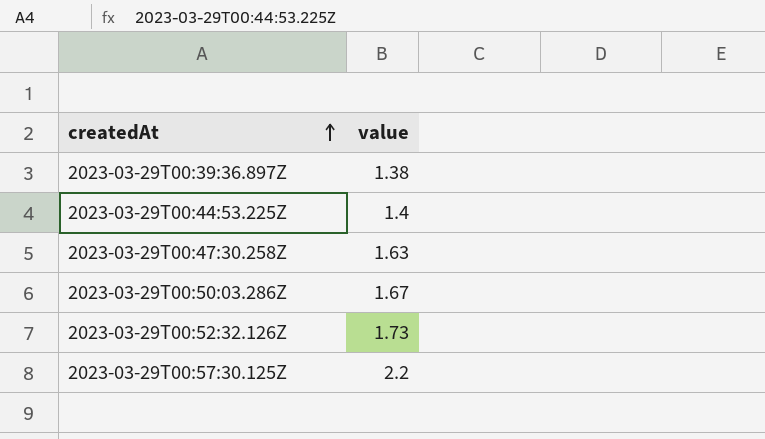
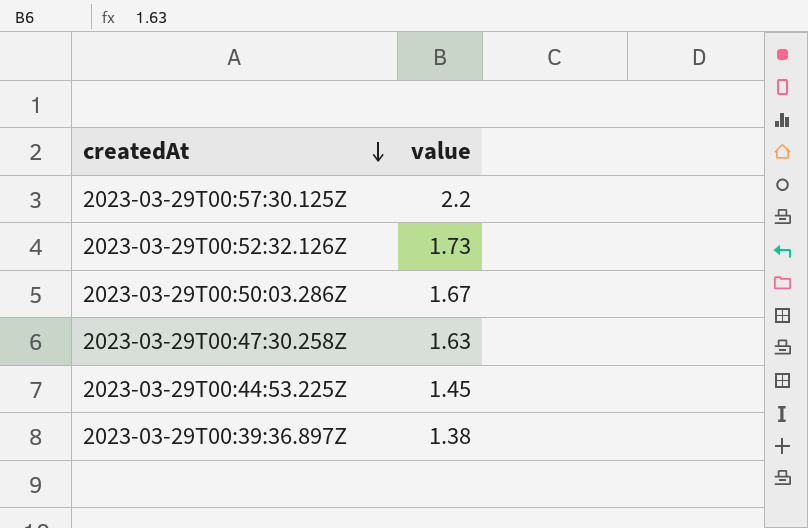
row order: createdAt ascending -> createdAt descending
2023-03-29T00:44:53.225Z | value: 1.4 -> 1.45

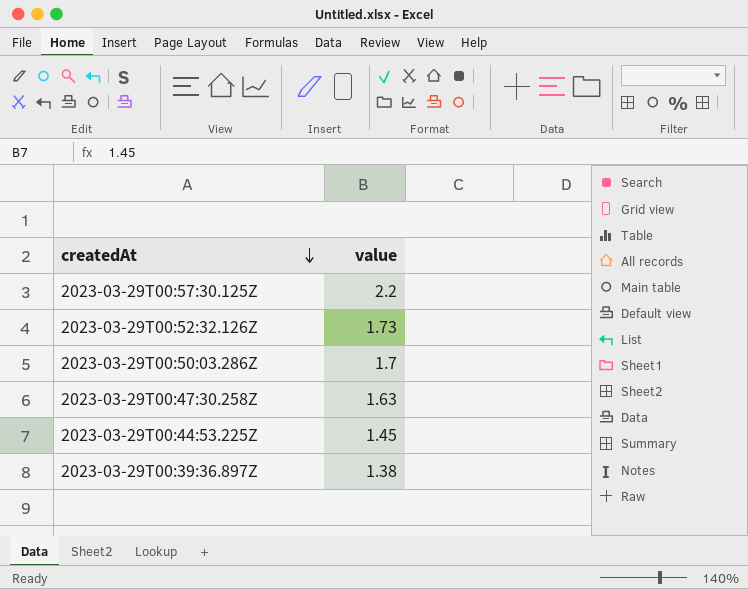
2023-03-29T00:50:03.286Z | value: 1.67 -> 1.7

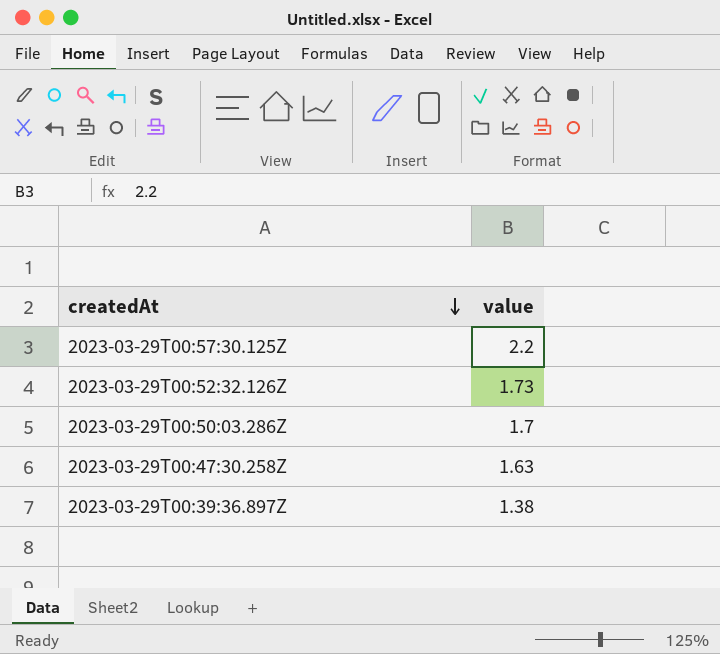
row 2023-03-29T00:44:53.225Z: 1.45 -> none

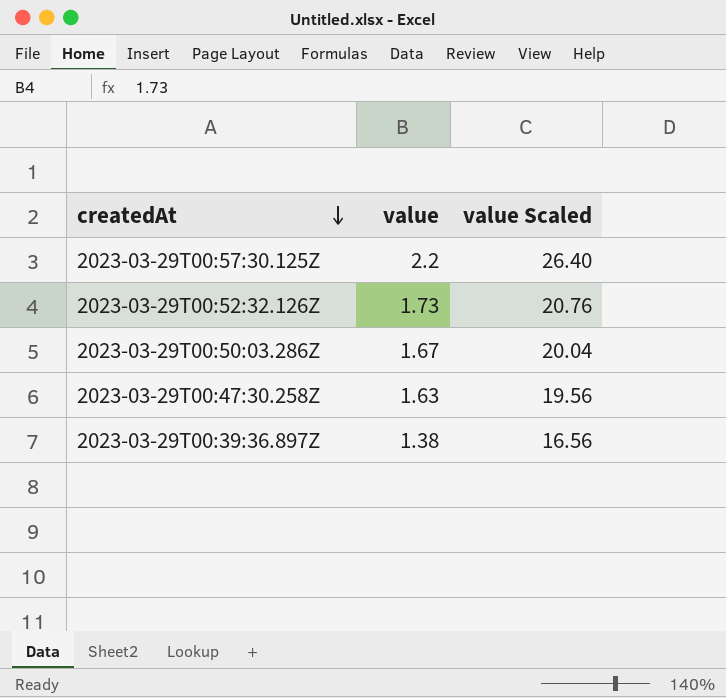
column value Scaled | formula: none -> [value] * 12
2023-03-29T00:50:03.286Z | value: 1.7 -> 1.67

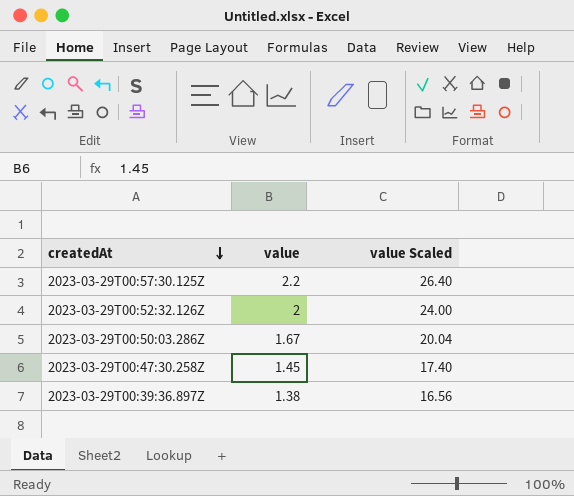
2023-03-29T00:52:32.126Z | value: 1.73 -> 2
2023-03-29T00:52:32.126Z | value Scaled: 20.76 -> 24.00
2023-03-29T00:47:30.258Z | value: 1.63 -> 1.45
2023-03-29T00:47:30.258Z | value Scaled: 19.56 -> 17.40

